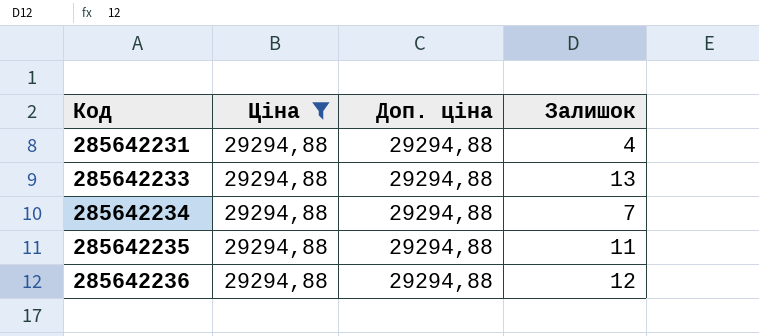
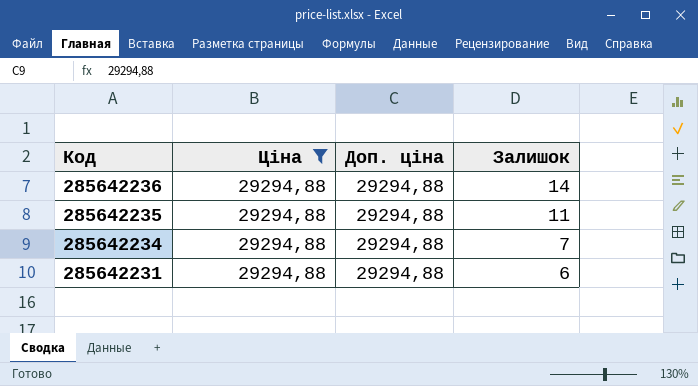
row order: Код ascending -> Код descending
row 285642233: 29294,88 | 29294,88 | 13 -> none
285642236 | Залишок: 12 -> 14
285642231 | Залишок: 4 -> 6

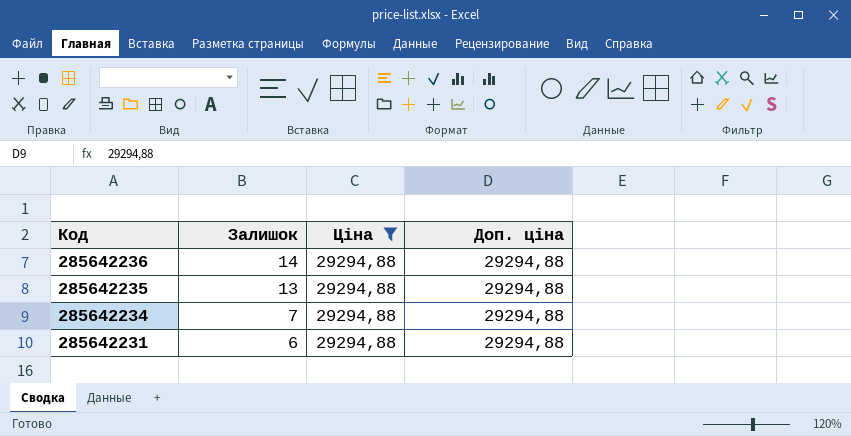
column Залишок | position: 4 -> 2
285642235 | Залишок: 11 -> 13

